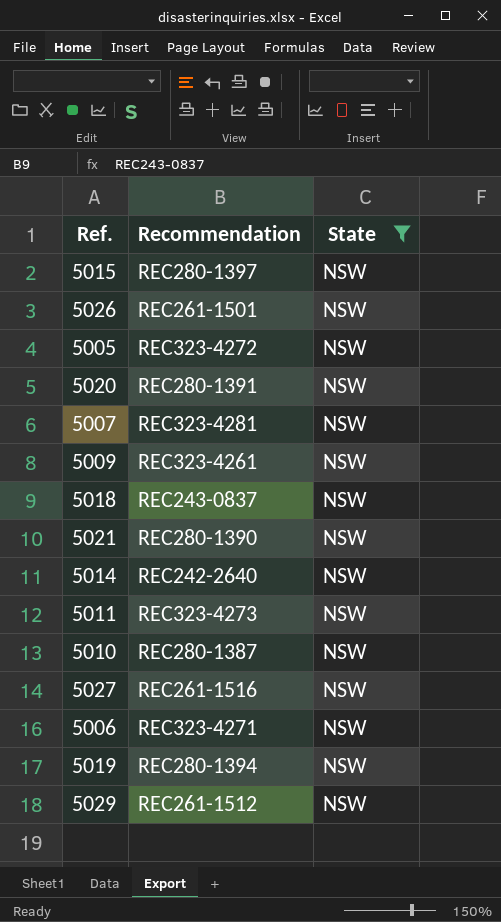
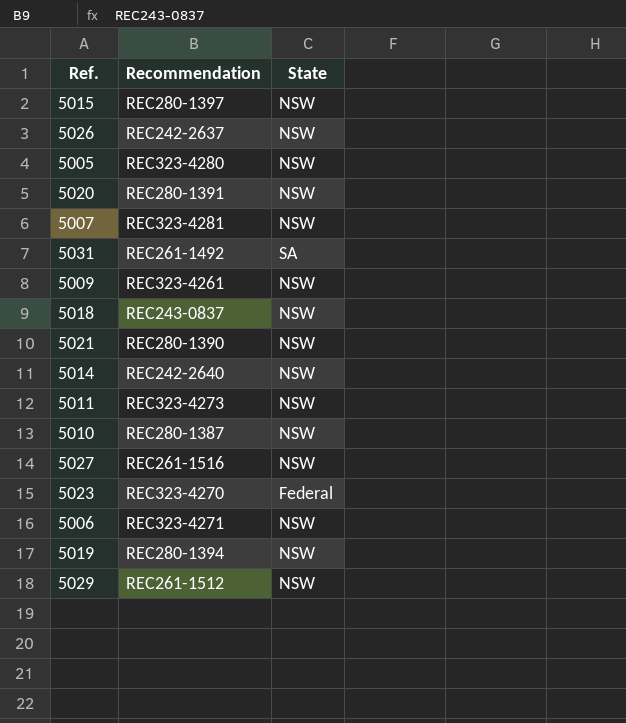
filter: State = NSW -> none
5026 | Recommendation: REC261-1501 -> REC242-2637
5005 | Recommendation: REC323-4272 -> REC323-4280

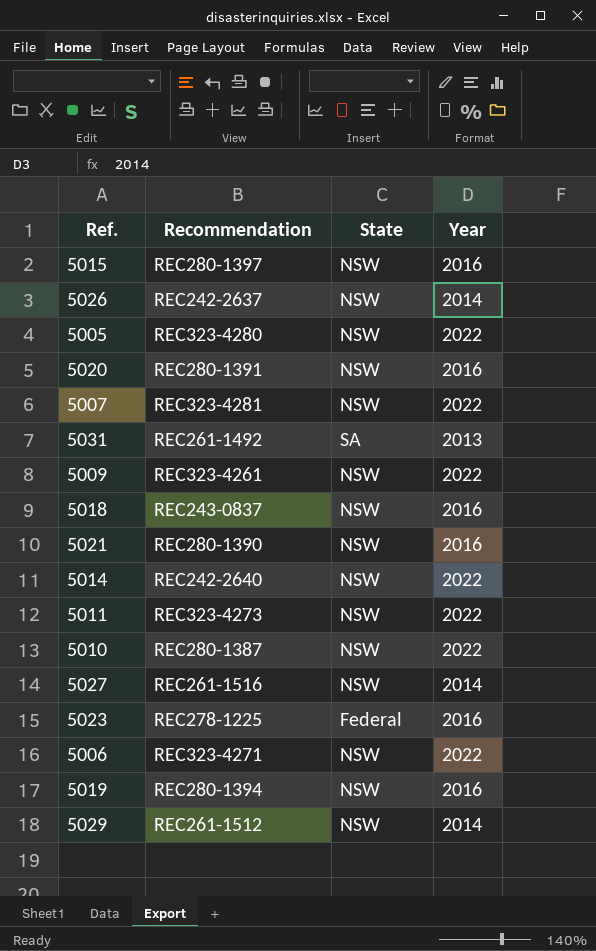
column Year | position: none -> 4
5023 | Recommendation: REC323-4270 -> REC278-1225

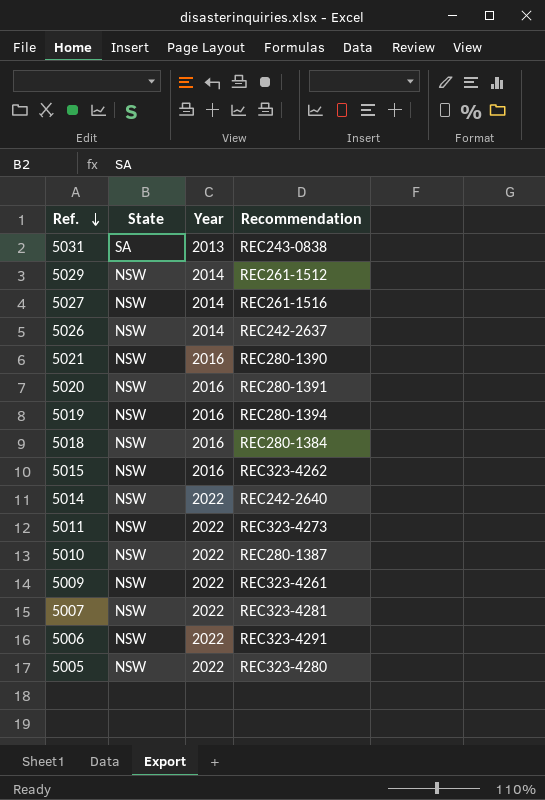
row order: none -> Ref. descending
column Recommendation | position: 2 -> 4
row 5023: REC278-1225 | Federal | 2016 -> none
5031 | Recommendation: REC261-1492 -> REC243-0838
5018 | Recommendation: REC243-0837 -> REC280-1384
5015 | Recommendation: REC280-1397 -> REC323-4262
5006 | Recommendation: REC323-4271 -> REC323-4291

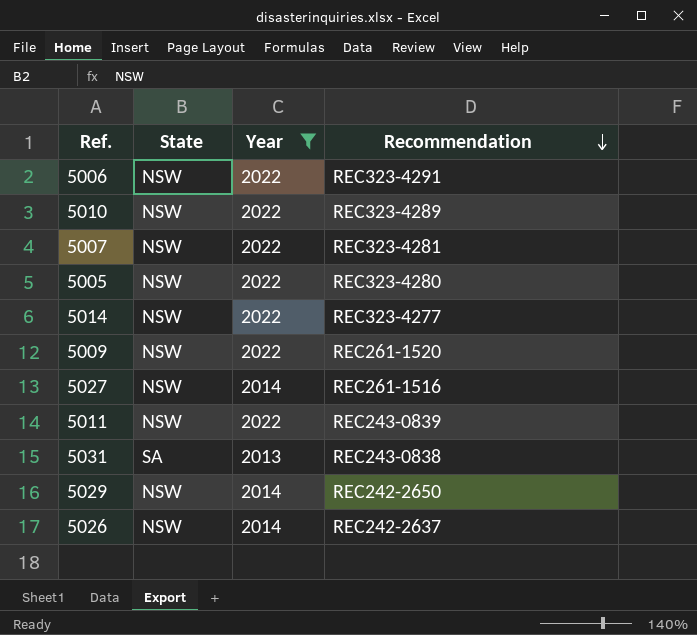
filter: none -> Year != 2016
row order: Ref. descending -> Recommendation descending
5010 | Recommendation: REC280-1387 -> REC323-4289
5014 | Recommendation: REC242-2640 -> REC323-4277
5009 | Recommendation: REC323-4261 -> REC261-1520
5011 | Recommendation: REC323-4273 -> REC243-0839
5029 | Recommendation: REC261-1512 -> REC242-2650

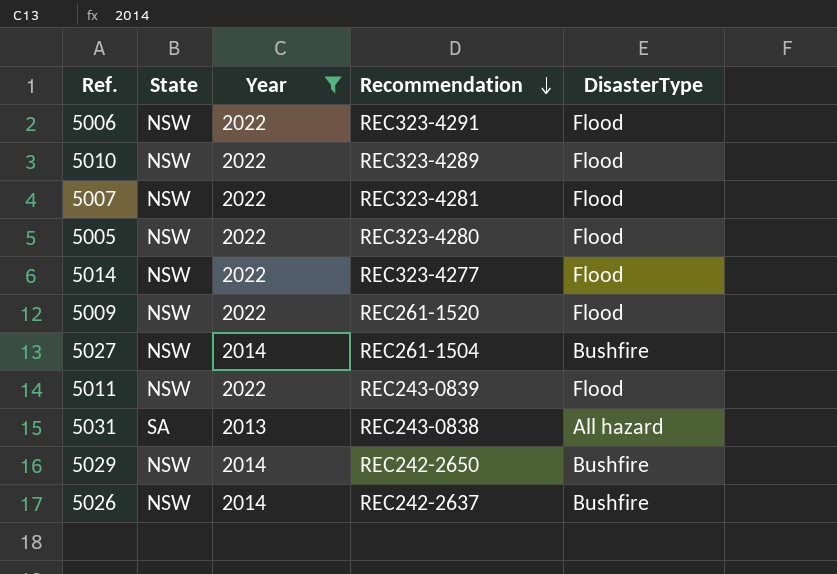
column DisasterType | position: none -> 5
5027 | Recommendation: REC261-1516 -> REC261-1504

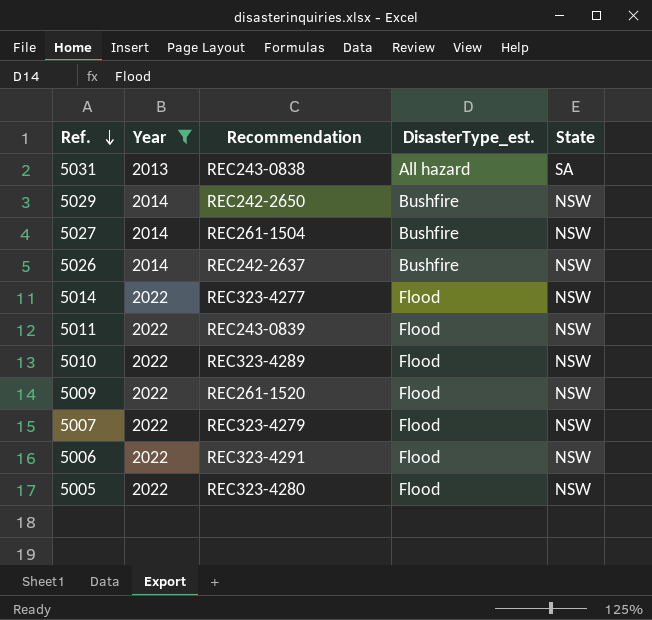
row order: Recommendation descending -> Ref. descending
column name: DisasterType -> DisasterType_est.
column State | position: 2 -> 5
5007 | Recommendation: REC323-4281 -> REC323-4279

